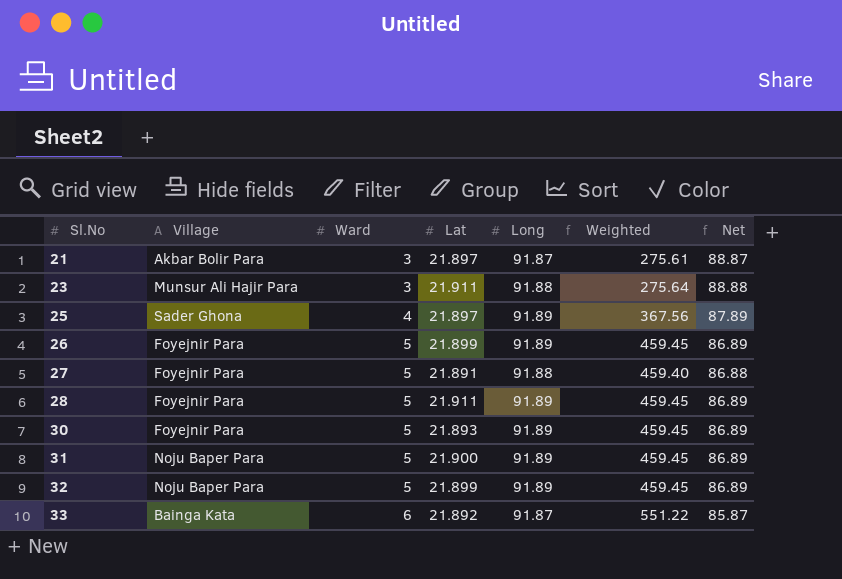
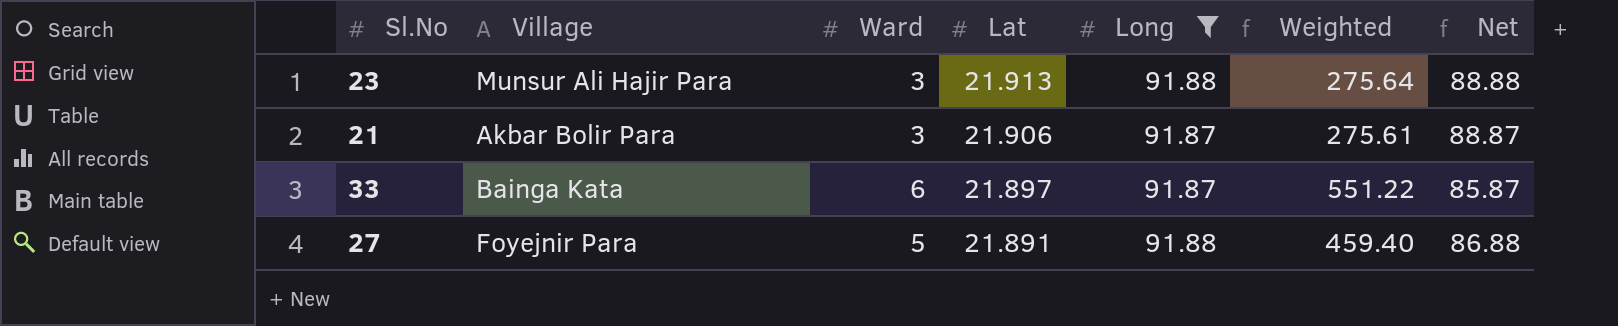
filter: none -> Long != 91.89
row order: Sl.No ascending -> Lat descending
23 | Lat: 21.911 -> 21.913
21 | Lat: 21.897 -> 21.906
33 | Lat: 21.892 -> 21.897

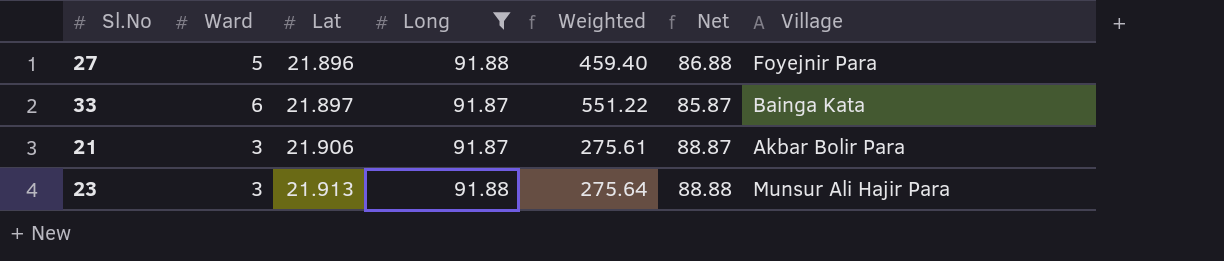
row order: Lat descending -> Lat ascending
column Village | position: 2 -> 7
27 | Lat: 21.891 -> 21.896

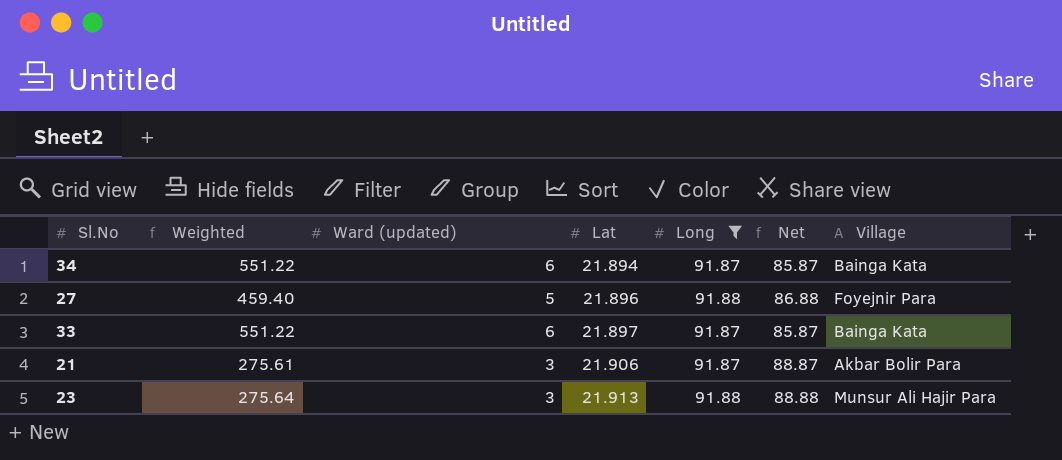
column Weighted | position: 5 -> 2
column name: Ward -> Ward (updated)
row 34: none -> 551.22 | 6 | 21.894 | 91.87 | 85.87 | Bainga Kata

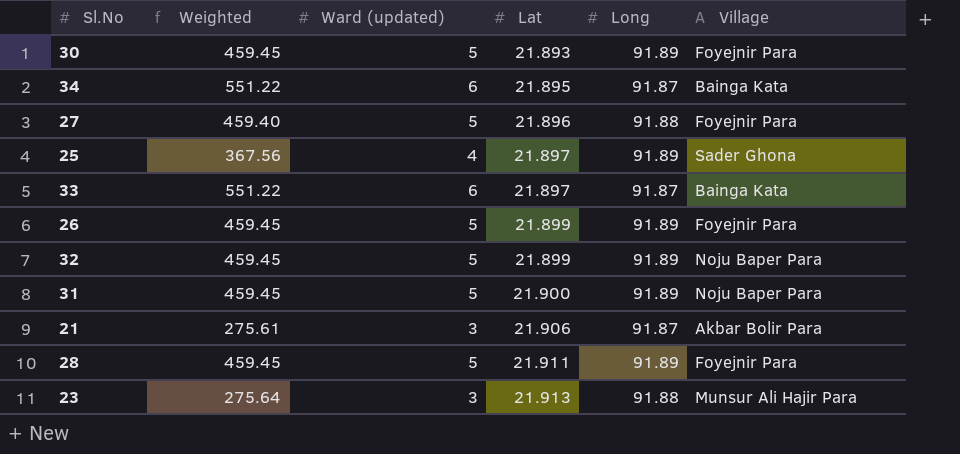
filter: Long != 91.89 -> none
column Net | formula: [Long] - [Ward (updated)] -> none
34 | Lat: 21.894 -> 21.895

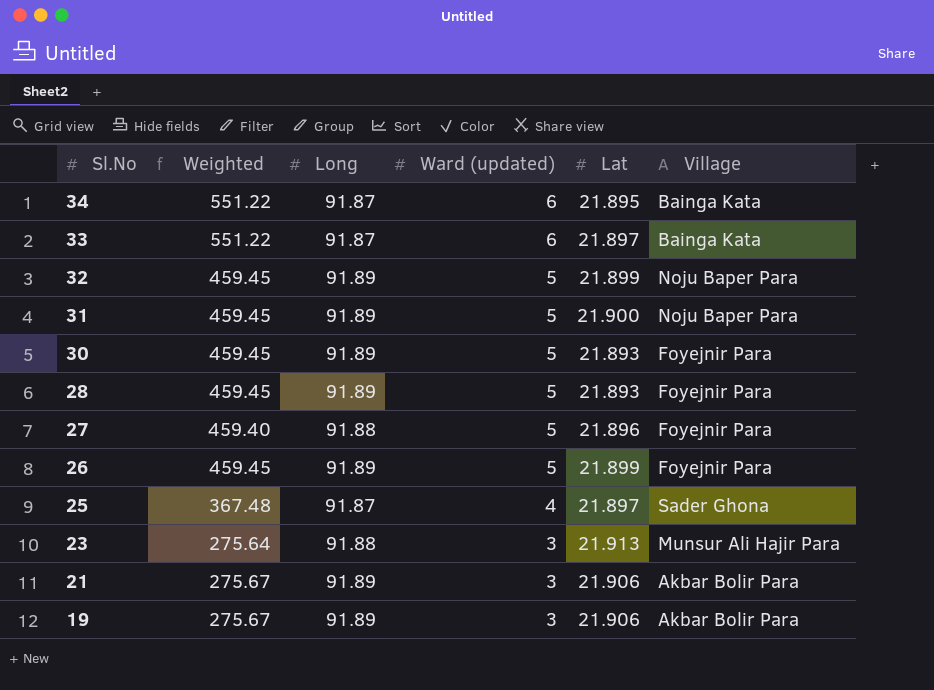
row order: Lat ascending -> Sl.No descending
column Long | position: 5 -> 3
28 | Lat: 21.911 -> 21.893
25 | Weighted: 367.56 -> 367.48
25 | Long: 91.89 -> 91.87
21 | Weighted: 275.61 -> 275.67
21 | Long: 91.87 -> 91.89
row 19: none -> 275.67 | 91.89 | 3 | 21.906 | Akbar Bolir Para

